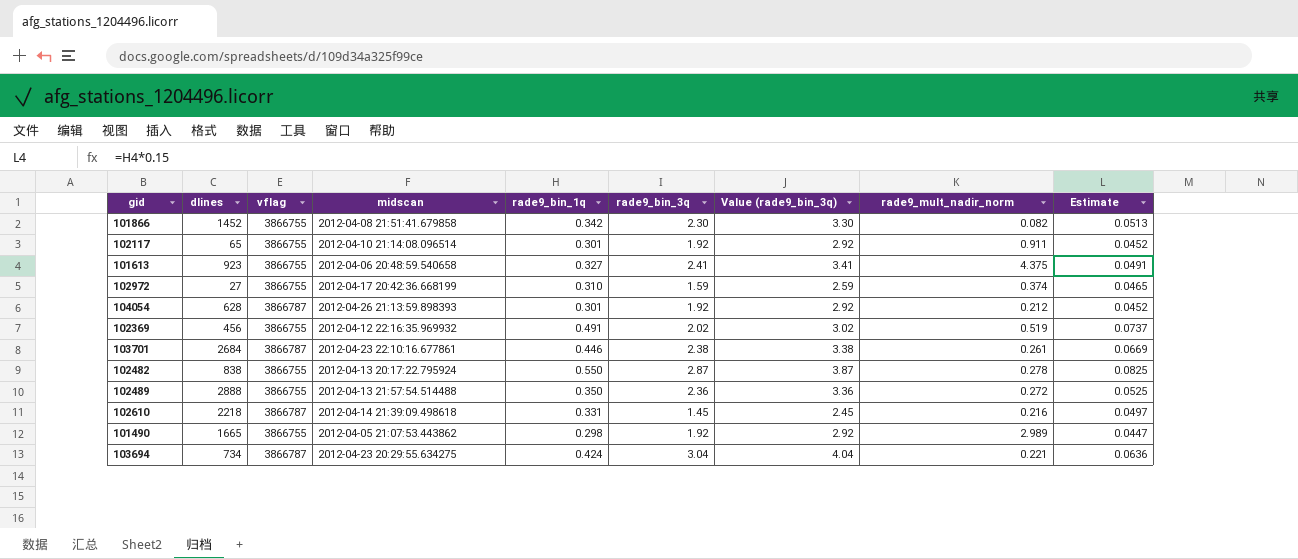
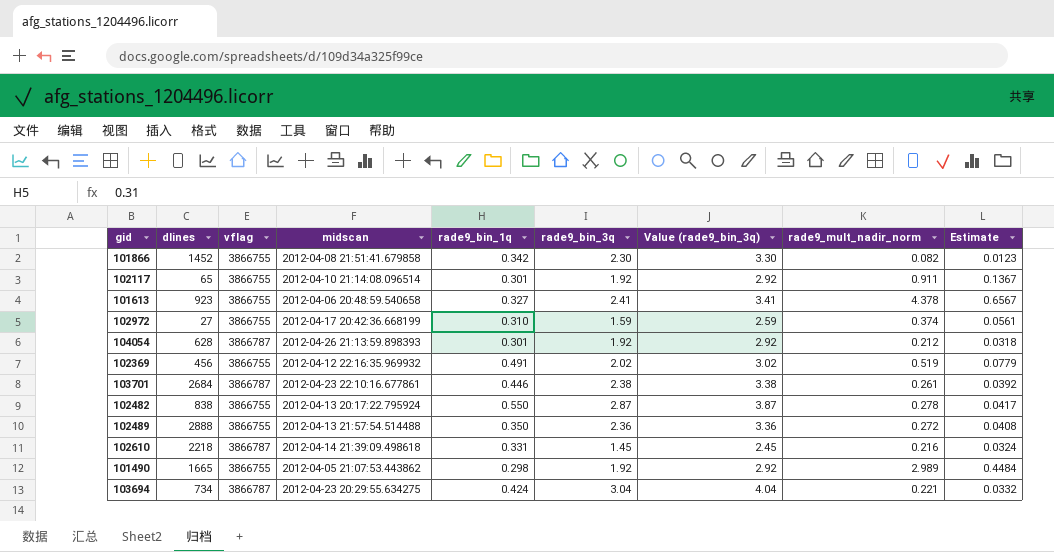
column Estimate | formula: [rade9_bin_1q] * 0.15 -> [rade9_mult_nadir_norm] * 0.15
101613 | rade9_mult_nadir_norm: 4.375 -> 4.378

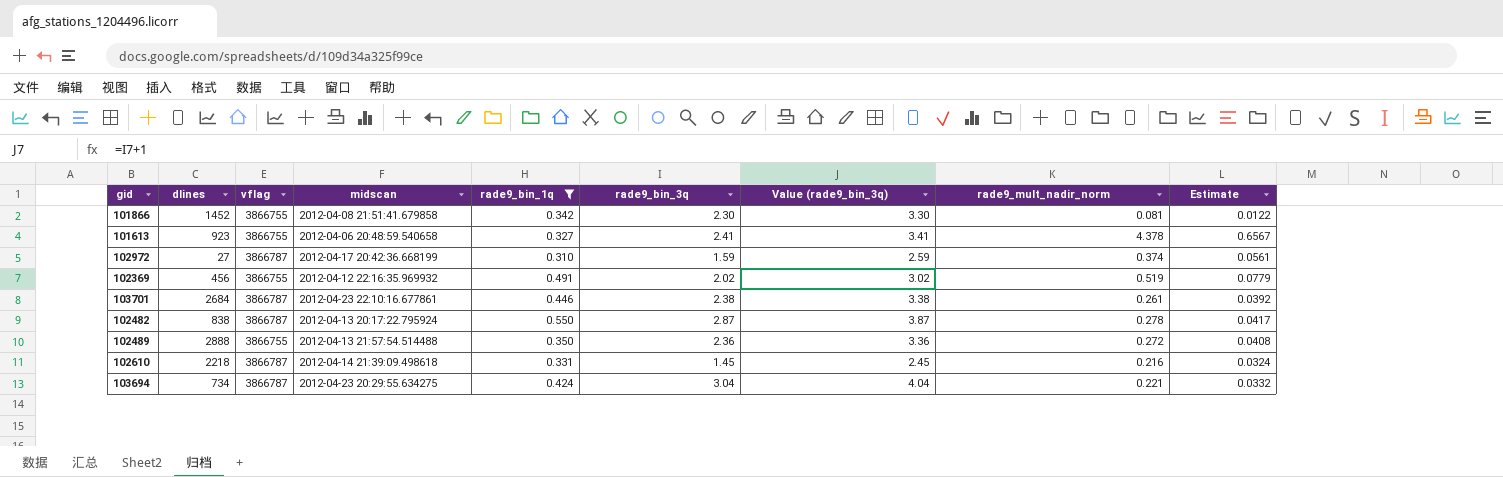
filter: none -> rade9_bin_1q >= 0.310
101866 | rade9_mult_nadir_norm: 0.082 -> 0.081
101866 | Estimate: 0.0123 -> 0.0122
102972 | vflag: 3866755 -> 3866787
102482 | vflag: 3866755 -> 3866787

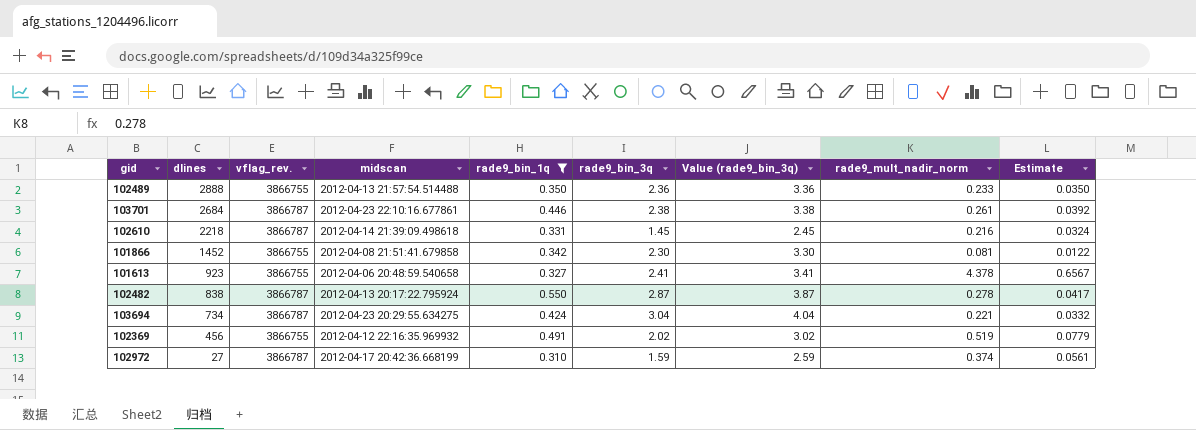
row order: none -> dlines descending
column name: vflag -> vflag_rev.
102489 | rade9_mult_nadir_norm: 0.272 -> 0.233
102489 | Estimate: 0.0408 -> 0.0350

